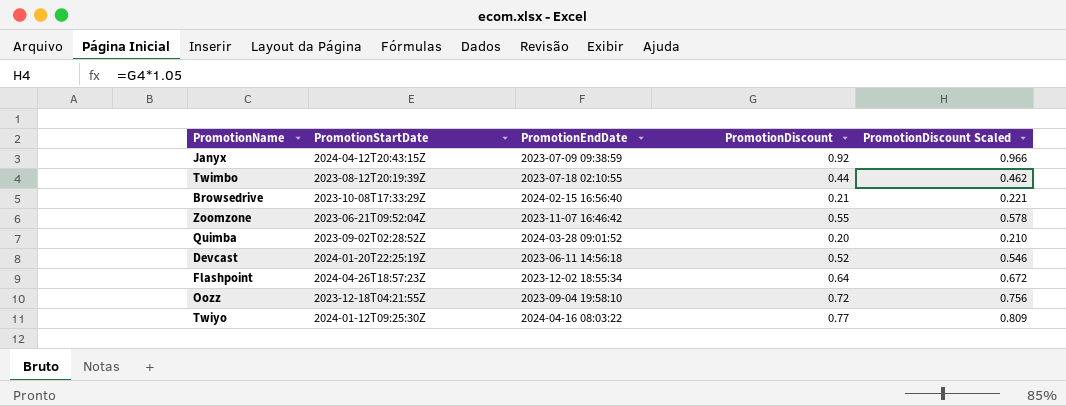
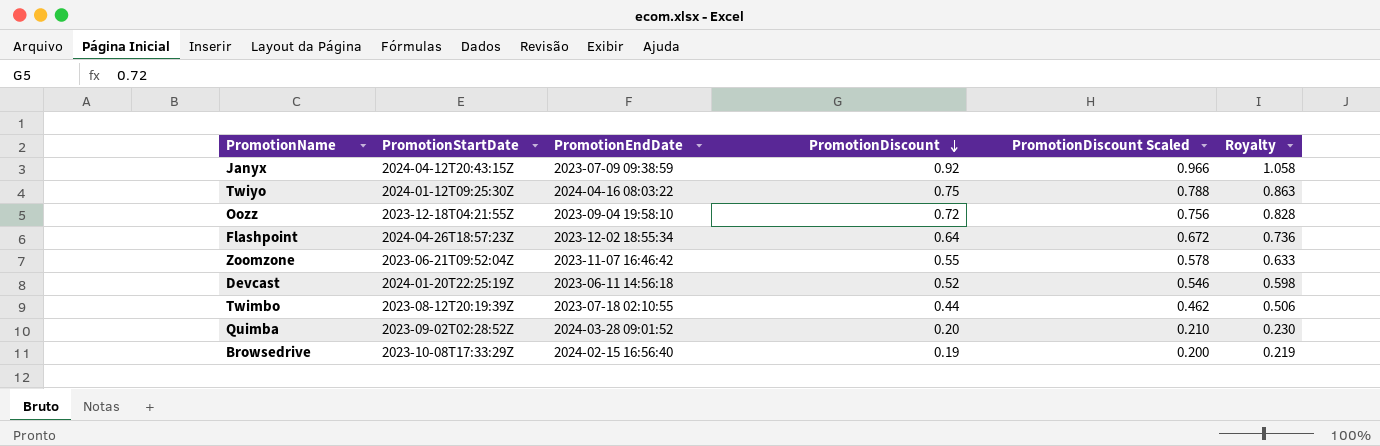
row order: none -> PromotionDiscount descending
column Royalty | formula: none -> [PromotionDiscount] * 1.15
Twiyo | PromotionDiscount: 0.77 -> 0.75
Twiyo | PromotionDiscount Scaled: 0.809 -> 0.788
Browsedrive | PromotionDiscount: 0.21 -> 0.19
Browsedrive | PromotionDiscount Scaled: 0.221 -> 0.200

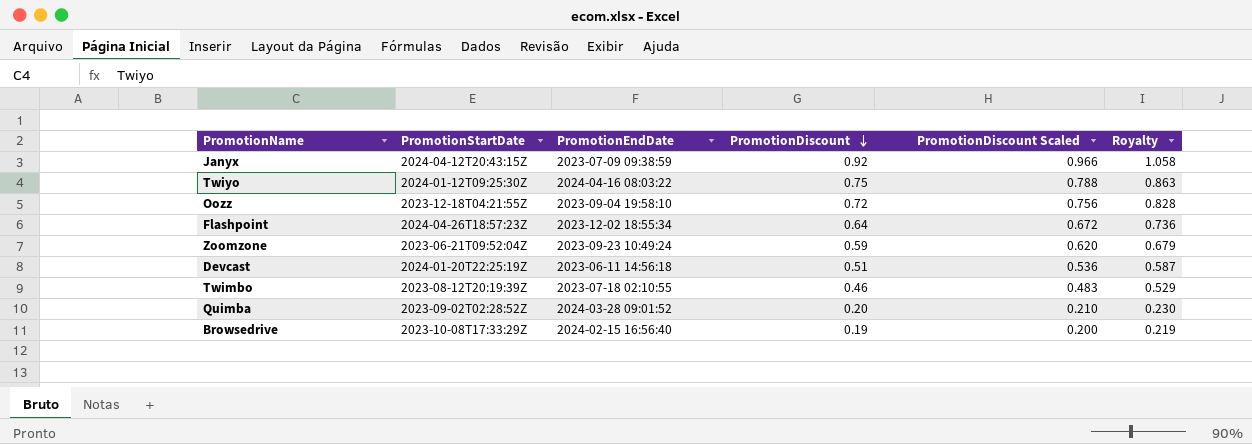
Zoomzone | PromotionEndDate: 2023-11-07 16:46:42 -> 2023-09-23 10:49:24
Zoomzone | PromotionDiscount: 0.55 -> 0.59
Zoomzone | PromotionDiscount Scaled: 0.578 -> 0.620
Zoomzone | Royalty: 0.633 -> 0.679
Devcast | PromotionDiscount: 0.52 -> 0.51
Devcast | PromotionDiscount Scaled: 0.546 -> 0.536
Devcast | Royalty: 0.598 -> 0.587
Twimbo | PromotionDiscount: 0.44 -> 0.46
Twimbo | PromotionDiscount Scaled: 0.462 -> 0.483
Twimbo | Royalty: 0.506 -> 0.529

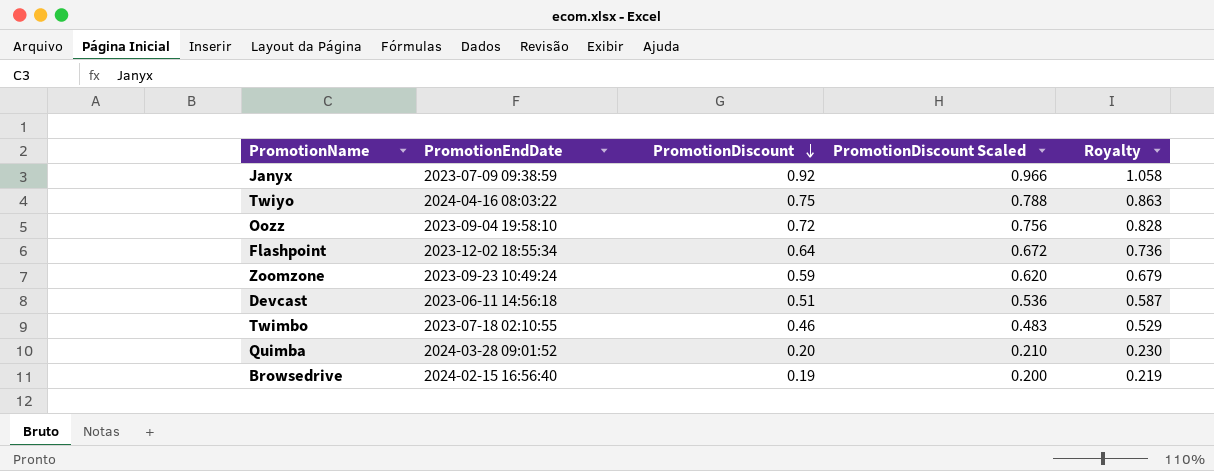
column PromotionStartDate | position: 2 -> none

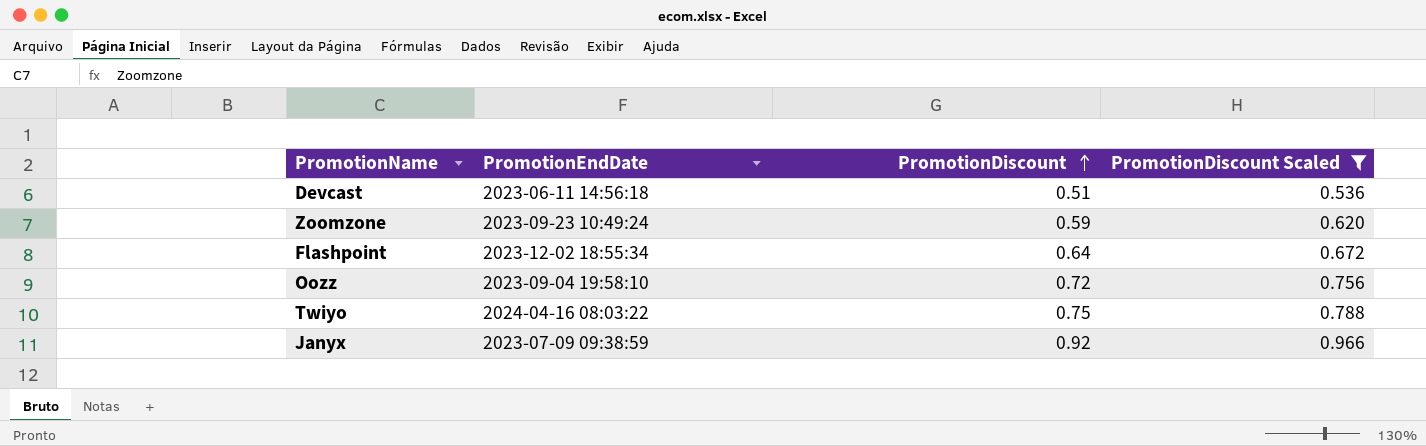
filter: none -> PromotionDiscount Scaled >= 0.536
row order: PromotionDiscount descending -> PromotionDiscount ascending
column Royalty | formula: [PromotionDiscount] * 1.15 -> none

